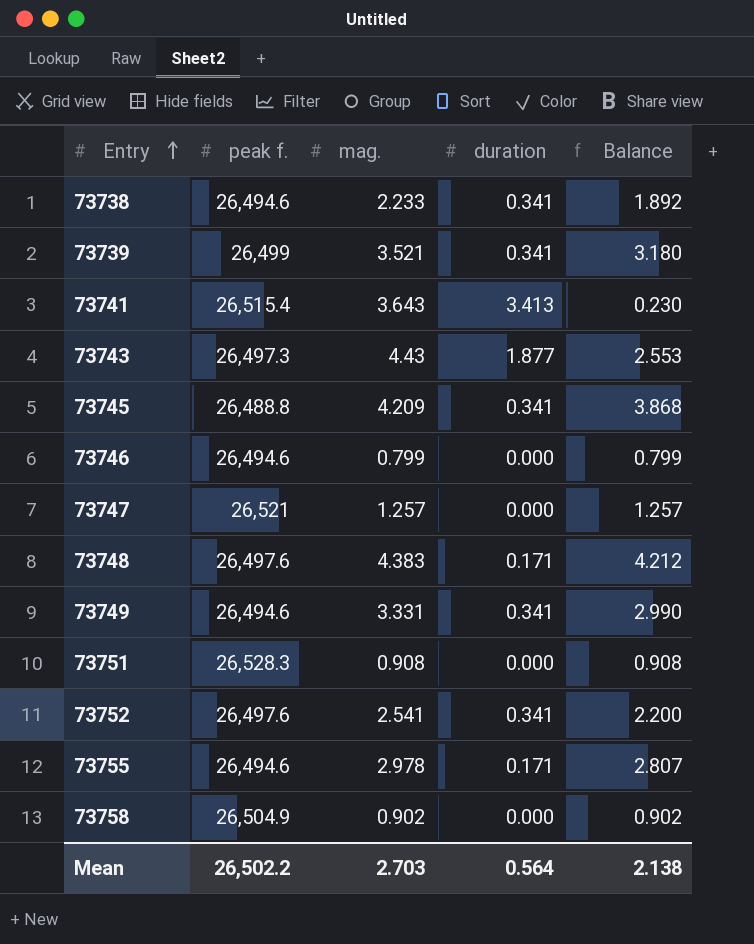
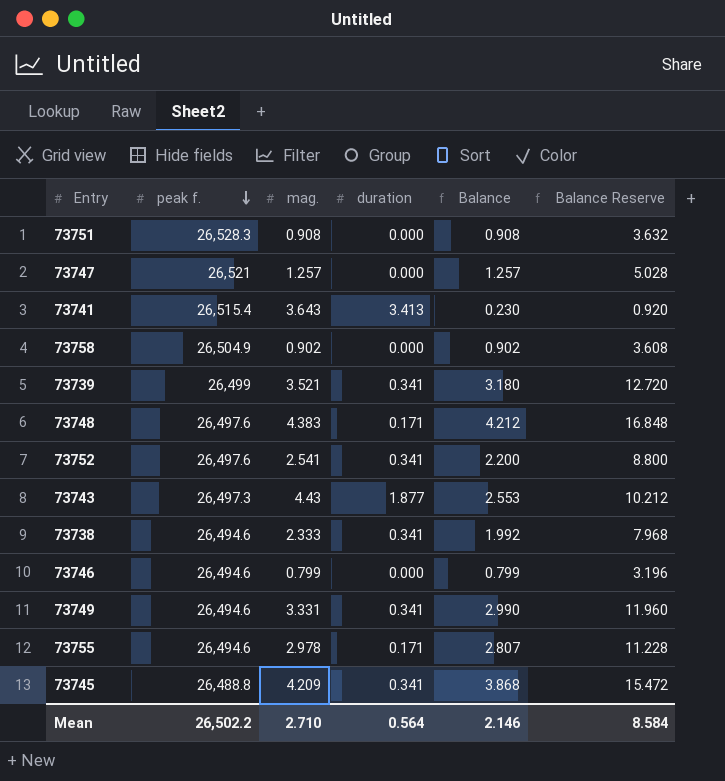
row order: Entry ascending -> peak f. descending
column Balance Reserve | formula: none -> [Balance] * 4
73738 | mag.: 2.233 -> 2.333
73738 | Balance: 1.892 -> 1.992
Mean | mag.: 2.703 -> 2.710
Mean | Balance: 2.138 -> 2.146

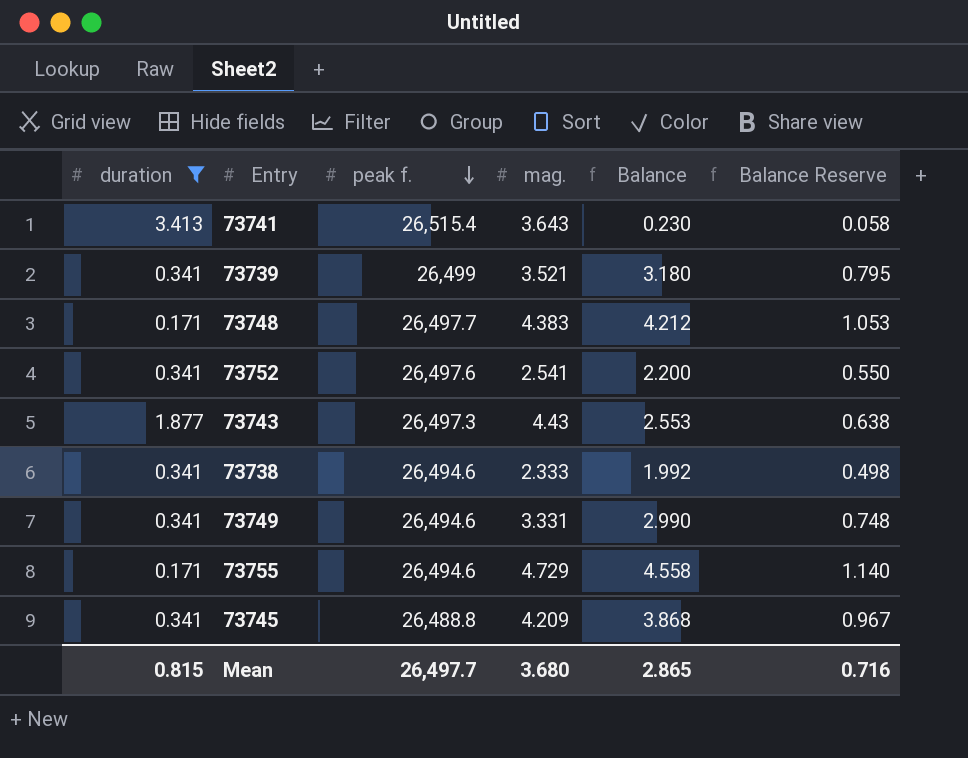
filter: none -> duration != 0.000
column duration | position: 4 -> 1
column Balance Reserve | formula: [Balance] * 4 -> [Balance] * 0.25
73748 | peak f.: 26,497.6 -> 26,497.7
73755 | mag.: 2.978 -> 4.729
73755 | Balance: 2.807 -> 4.558
Mean | duration: 0.564 -> 0.815
Mean | peak f.: 26,502.2 -> 26,497.7
Mean | mag.: 2.710 -> 3.680
Mean | Balance: 2.146 -> 2.865
Mean | Balance Reserve: 8.584 -> 0.716

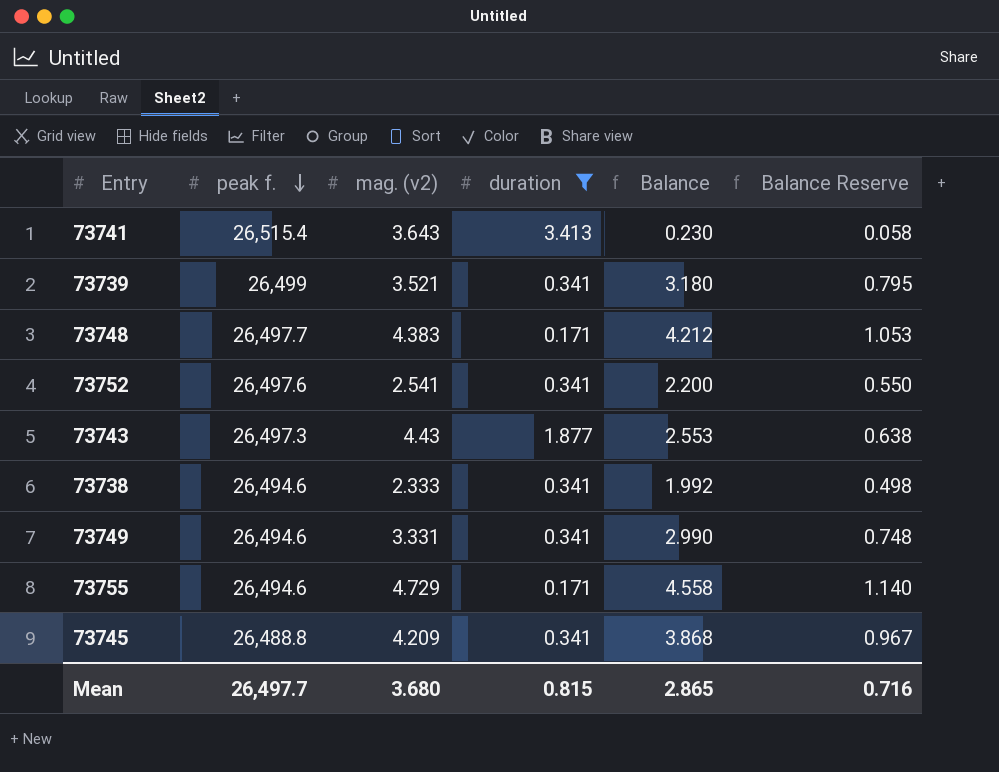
column name: mag. -> mag. (v2)
column duration | position: 1 -> 4

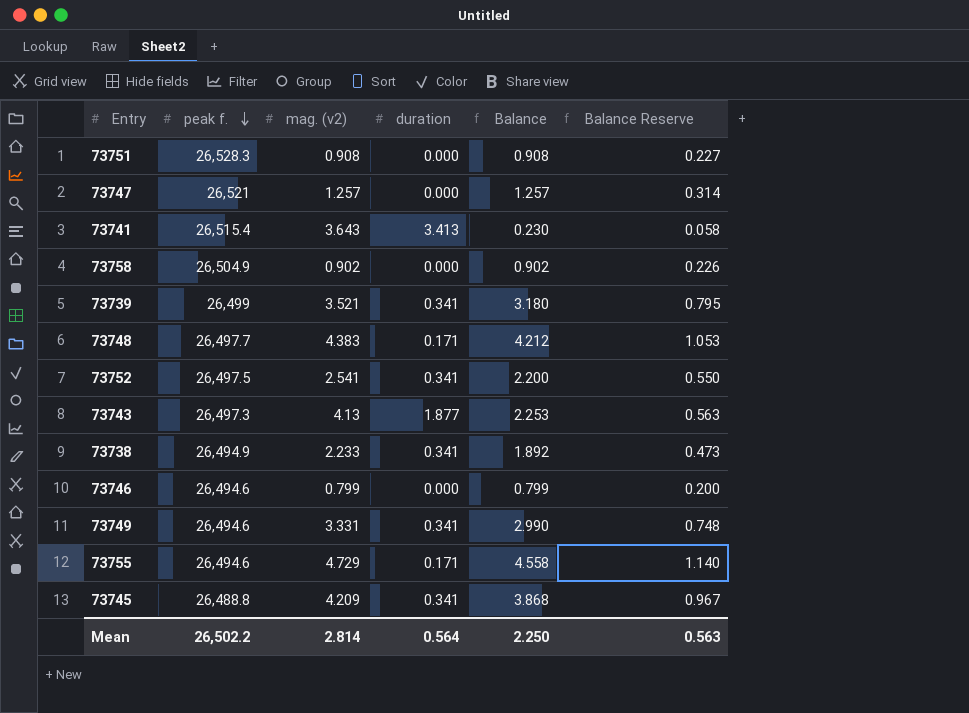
filter: duration != 0.000 -> none
73752 | peak f.: 26,497.6 -> 26,497.5
73743 | mag. (v2): 4.43 -> 4.13
73743 | Balance: 2.553 -> 2.253
73743 | Balance Reserve: 0.638 -> 0.563
73738 | peak f.: 26,494.6 -> 26,494.9
73738 | mag. (v2): 2.333 -> 2.233
73738 | Balance: 1.992 -> 1.892
73738 | Balance Reserve: 0.498 -> 0.473
Mean | peak f.: 26,497.7 -> 26,502.2
Mean | mag. (v2): 3.680 -> 2.814
Mean | duration: 0.815 -> 0.564
Mean | Balance: 2.865 -> 2.250
Mean | Balance Reserve: 0.716 -> 0.563

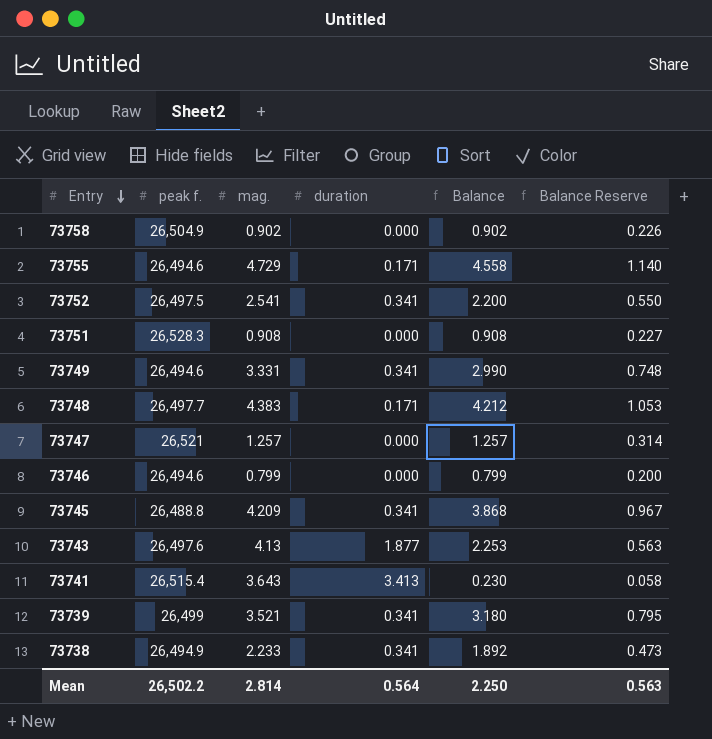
row order: peak f. descending -> Entry descending
column name: mag. (v2) -> mag.
73743 | peak f.: 26,497.3 -> 26,497.6

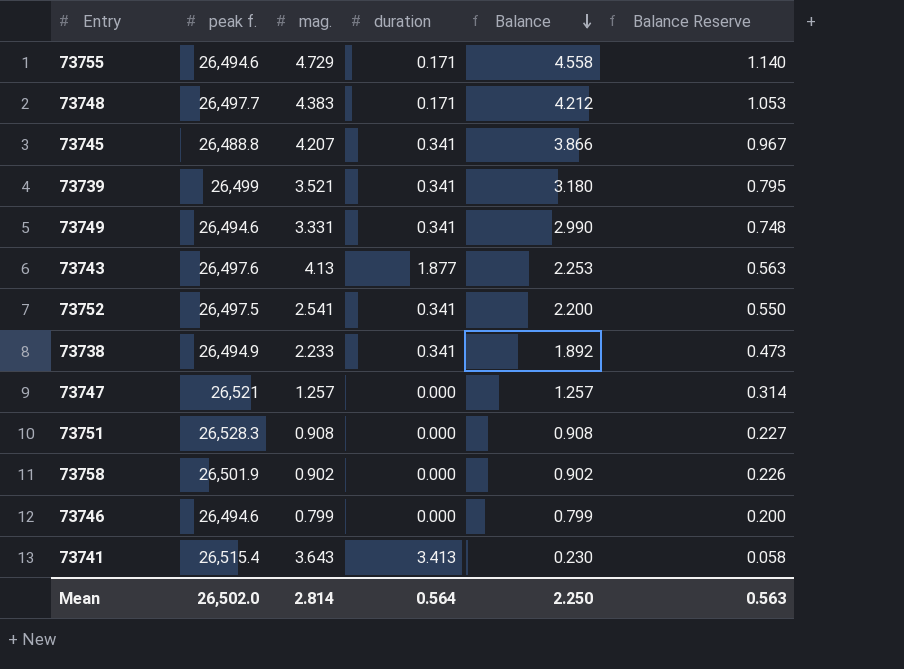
row order: Entry descending -> Balance descending
73745 | mag.: 4.209 -> 4.207
73745 | Balance: 3.868 -> 3.866
73758 | peak f.: 26,504.9 -> 26,501.9
Mean | peak f.: 26,502.2 -> 26,502.0

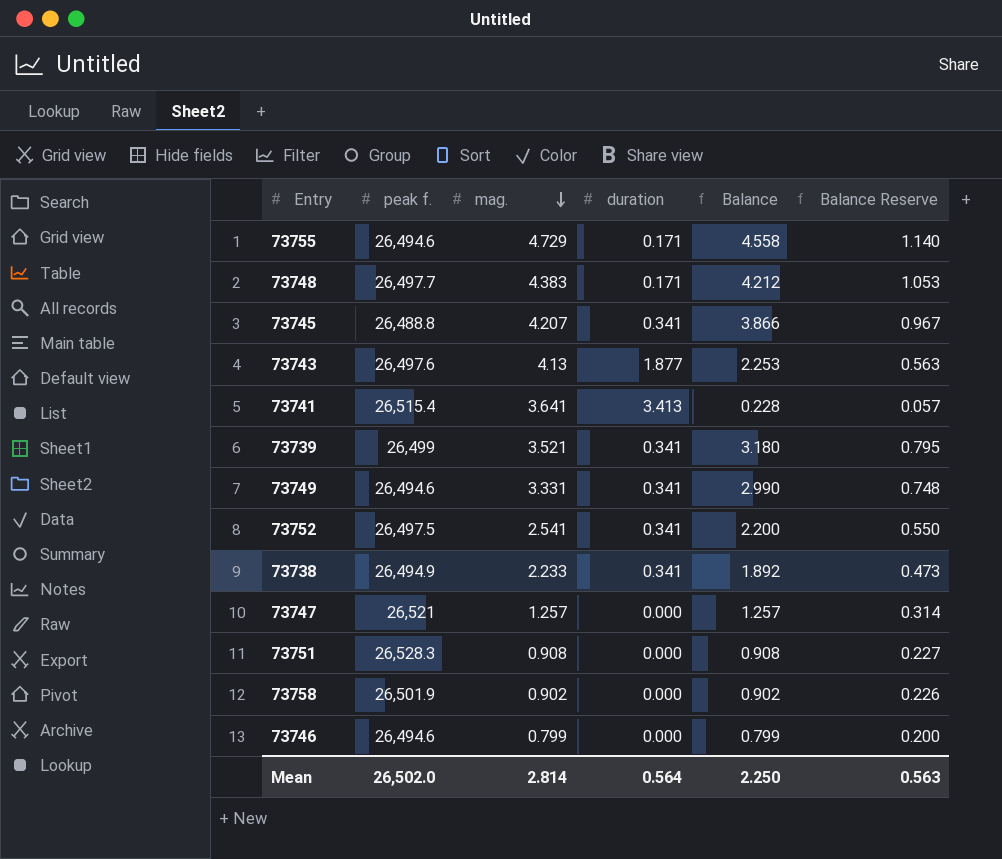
row order: Balance descending -> mag. descending
73741 | mag.: 3.643 -> 3.641
73741 | Balance: 0.230 -> 0.228
73741 | Balance Reserve: 0.058 -> 0.057

